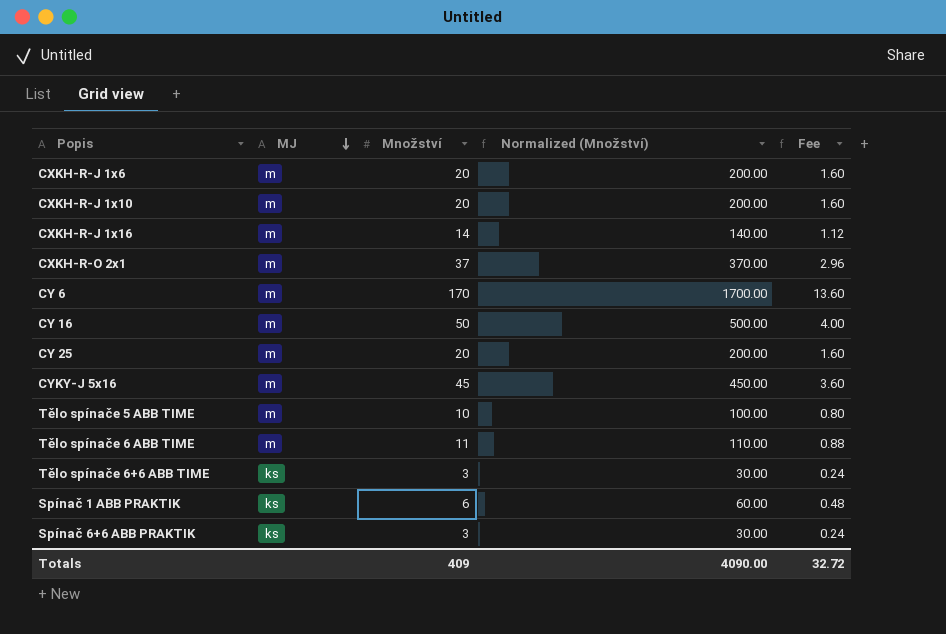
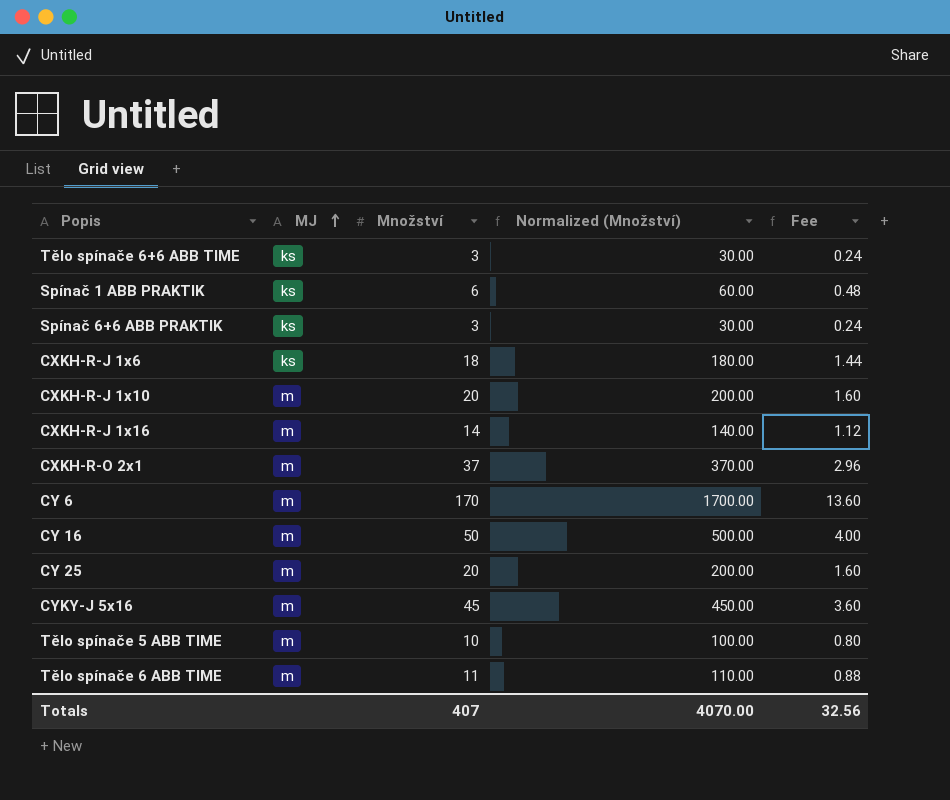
row order: MJ descending -> MJ ascending
CXKH-R-J 1x6 | MJ: m -> ks
CXKH-R-J 1x6 | Množství: 20 -> 18
CXKH-R-J 1x6 | Normalized (Množství): 200.00 -> 180.00
CXKH-R-J 1x6 | Fee: 1.60 -> 1.44
Totals | Množství: 409 -> 407
Totals | Normalized (Množství): 4090.00 -> 4070.00
Totals | Fee: 32.72 -> 32.56

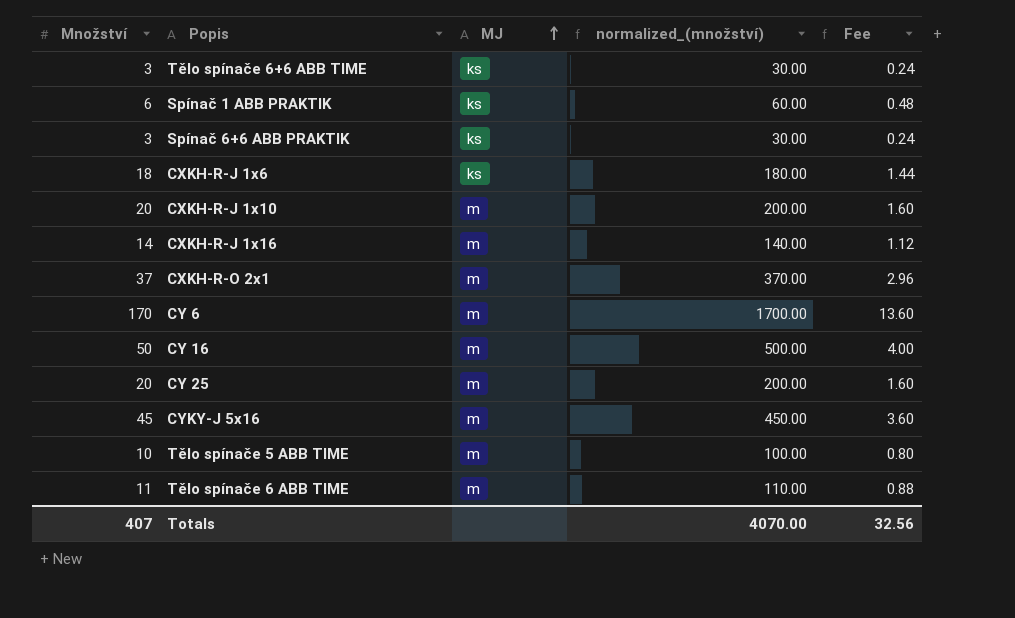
column Množství | position: 3 -> 1
column name: Normalized (Množství) -> normalized_(množství)

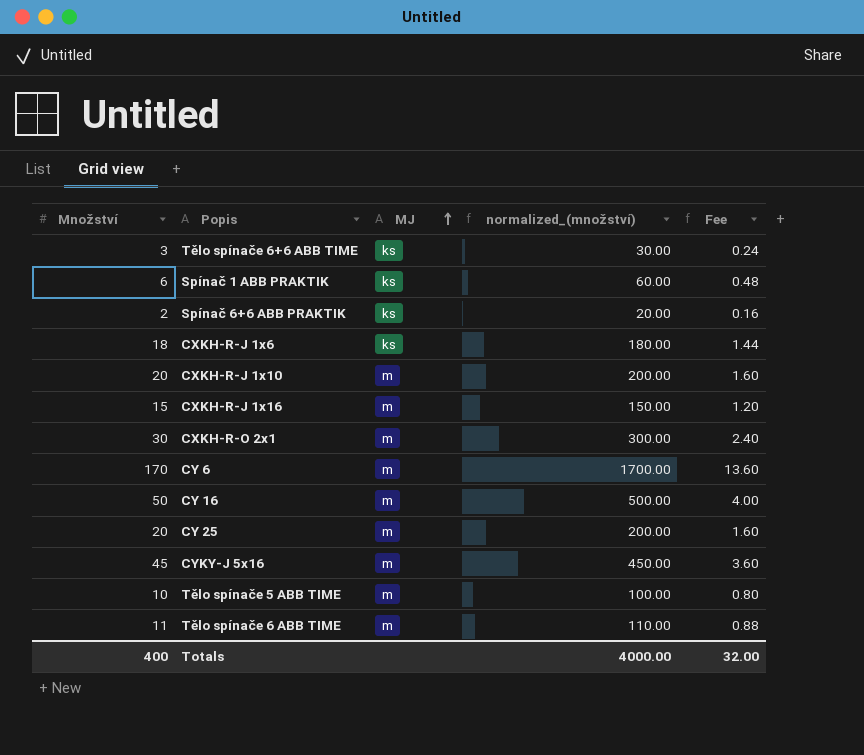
Spínač 6+6 ABB PRAKTIK | Množství: 3 -> 2
Spínač 6+6 ABB PRAKTIK | normalized_(množství): 30.00 -> 20.00
Spínač 6+6 ABB PRAKTIK | Fee: 0.24 -> 0.16
CXKH-R-J 1x16 | Množství: 14 -> 15
CXKH-R-J 1x16 | normalized_(množství): 140.00 -> 150.00
CXKH-R-J 1x16 | Fee: 1.12 -> 1.20
CXKH-R-O 2x1 | Množství: 37 -> 30
CXKH-R-O 2x1 | normalized_(množství): 370.00 -> 300.00
CXKH-R-O 2x1 | Fee: 2.96 -> 2.40
Totals | Množství: 407 -> 400
Totals | normalized_(množství): 4070.00 -> 4000.00
Totals | Fee: 32.56 -> 32.00

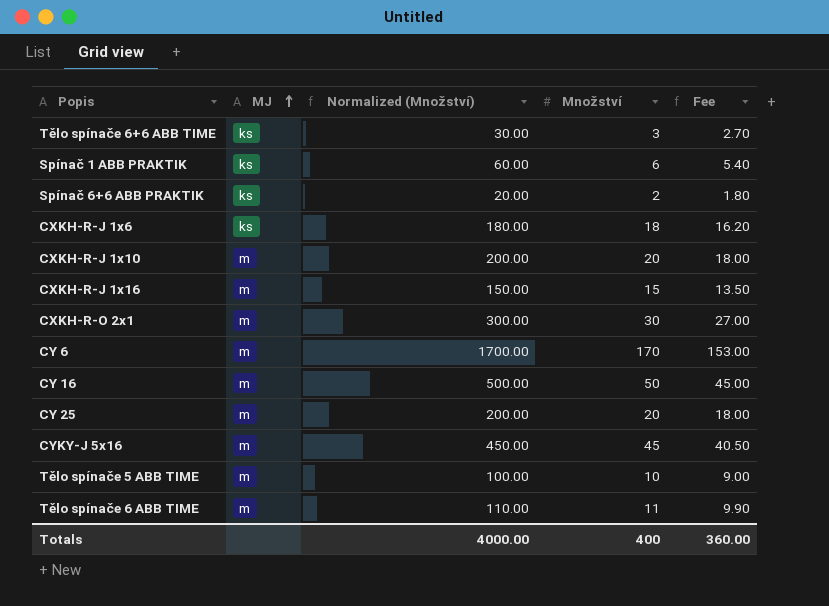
column name: normalized_(množství) -> Normalized (Množství)
column Množství | position: 1 -> 4
column Fee | formula: [Množství] * 0.08 -> [Množství] * 0.9
Totals | Fee: 32.00 -> 360.00

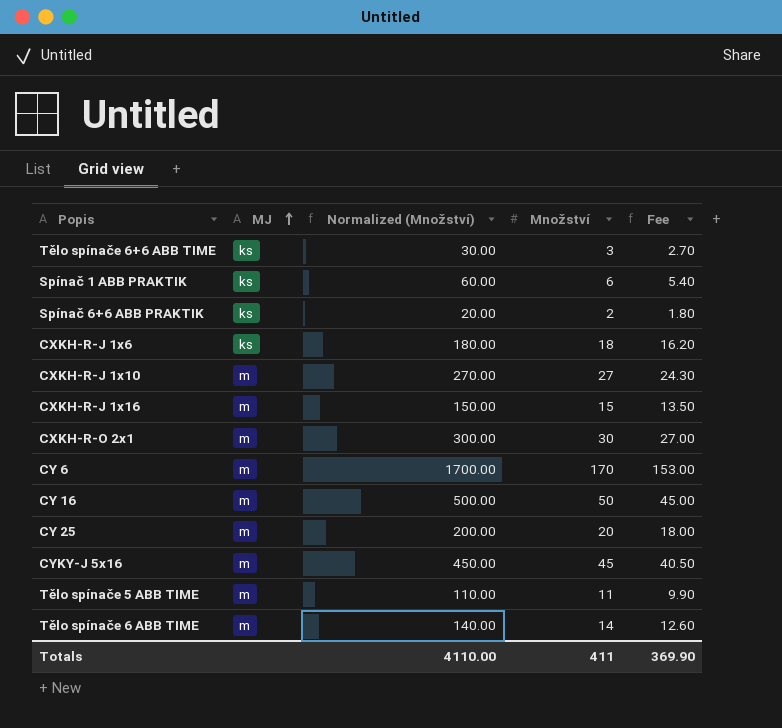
CXKH-R-J 1x10 | Normalized (Množství): 200.00 -> 270.00
CXKH-R-J 1x10 | Množství: 20 -> 27
CXKH-R-J 1x10 | Fee: 18.00 -> 24.30
Tělo spínače 5 ABB TIME | Normalized (Množství): 100.00 -> 110.00
Tělo spínače 5 ABB TIME | Množství: 10 -> 11
Tělo spínače 5 ABB TIME | Fee: 9.00 -> 9.90
Tělo spínače 6 ABB TIME | Normalized (Množství): 110.00 -> 140.00
Tělo spínače 6 ABB TIME | Množství: 11 -> 14
Tělo spínače 6 ABB TIME | Fee: 9.90 -> 12.60
Totals | Normalized (Množství): 4000.00 -> 4110.00
Totals | Množství: 400 -> 411
Totals | Fee: 360.00 -> 369.90

